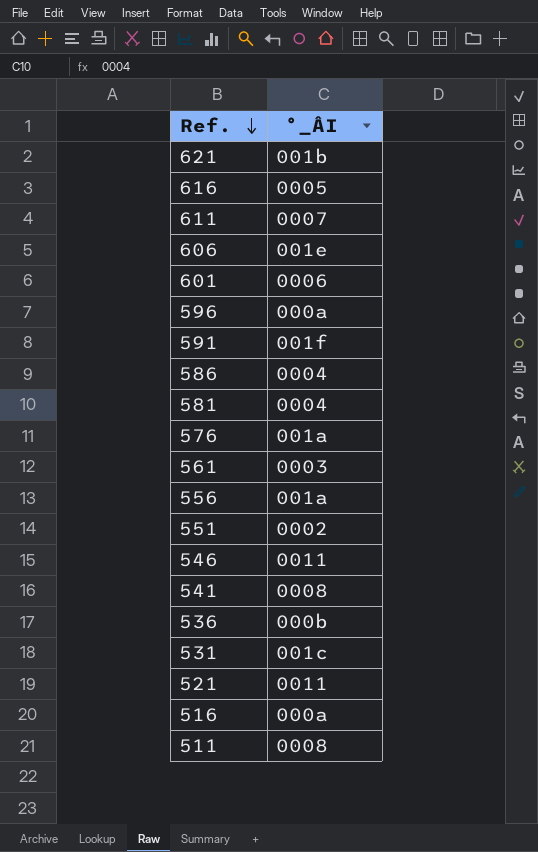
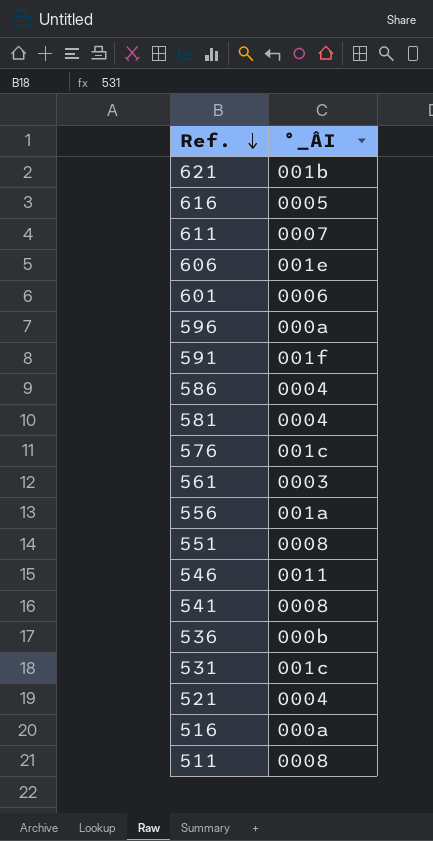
576 | °_ÂI: 001a -> 001c
551 | °_ÂI: 0002 -> 0008
521 | °_ÂI: 0011 -> 0004

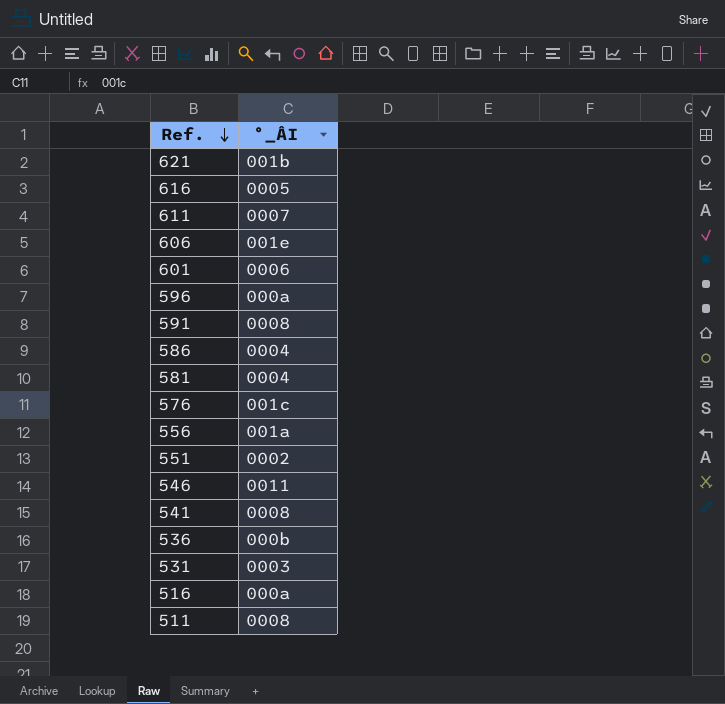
row 561: 0003 -> none
row 521: 0004 -> none
591 | °_ÂI: 001f -> 0008
551 | °_ÂI: 0008 -> 0002
531 | °_ÂI: 001c -> 0003

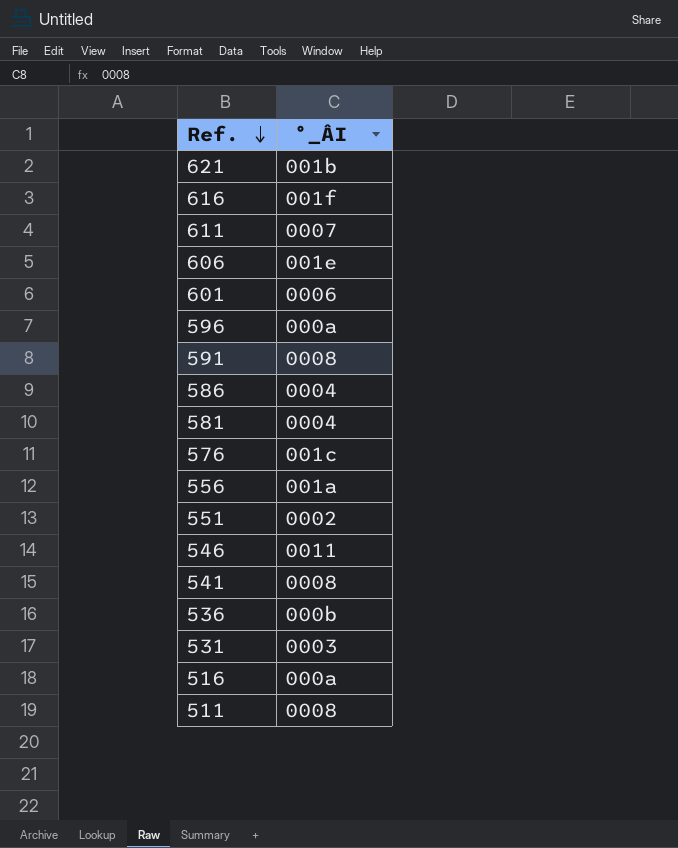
616 | °_ÂI: 0005 -> 001f

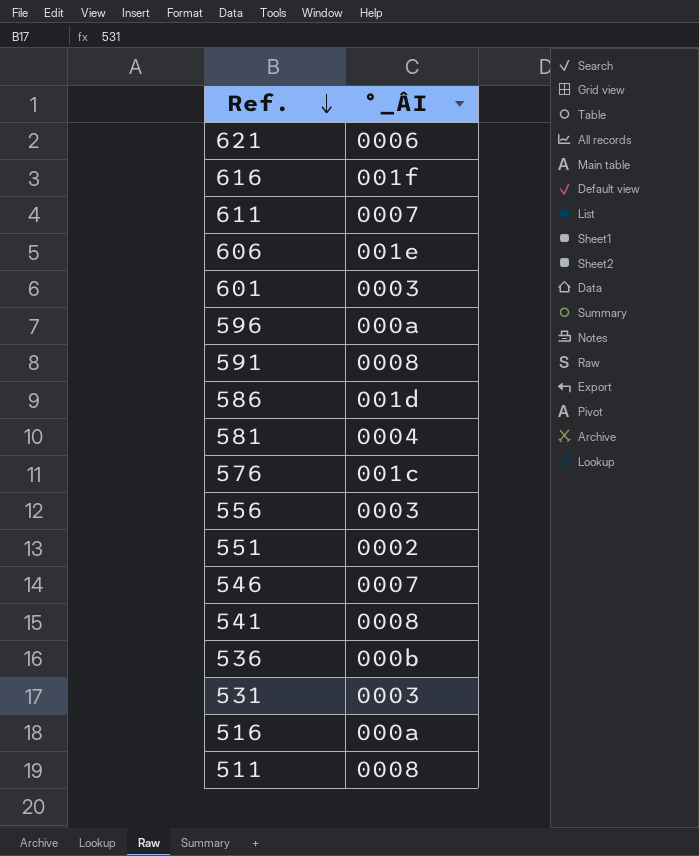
621 | °_ÂI: 001b -> 0006
601 | °_ÂI: 0006 -> 0003
586 | °_ÂI: 0004 -> 001d
556 | °_ÂI: 001a -> 0003
546 | °_ÂI: 0011 -> 0007

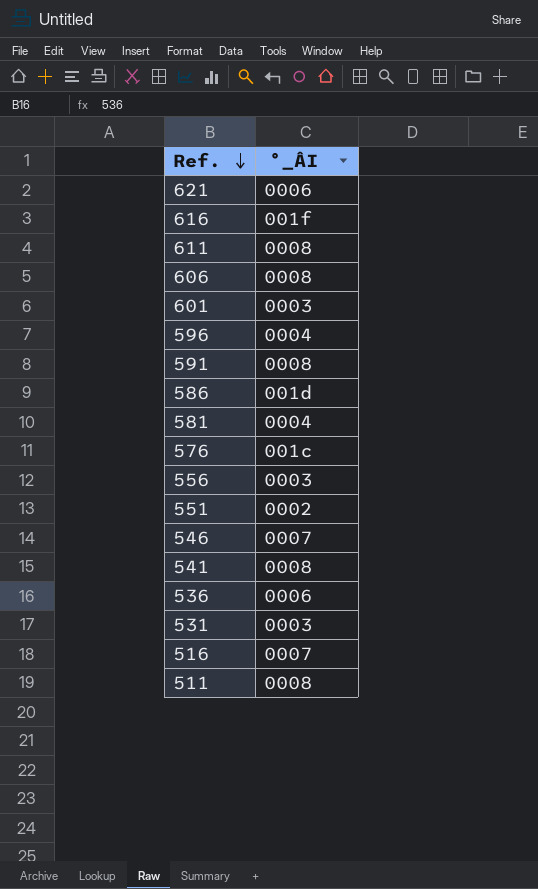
611 | °_ÂI: 0007 -> 0008
606 | °_ÂI: 001e -> 0008
596 | °_ÂI: 000a -> 0004
536 | °_ÂI: 000b -> 0006
516 | °_ÂI: 000a -> 0007

